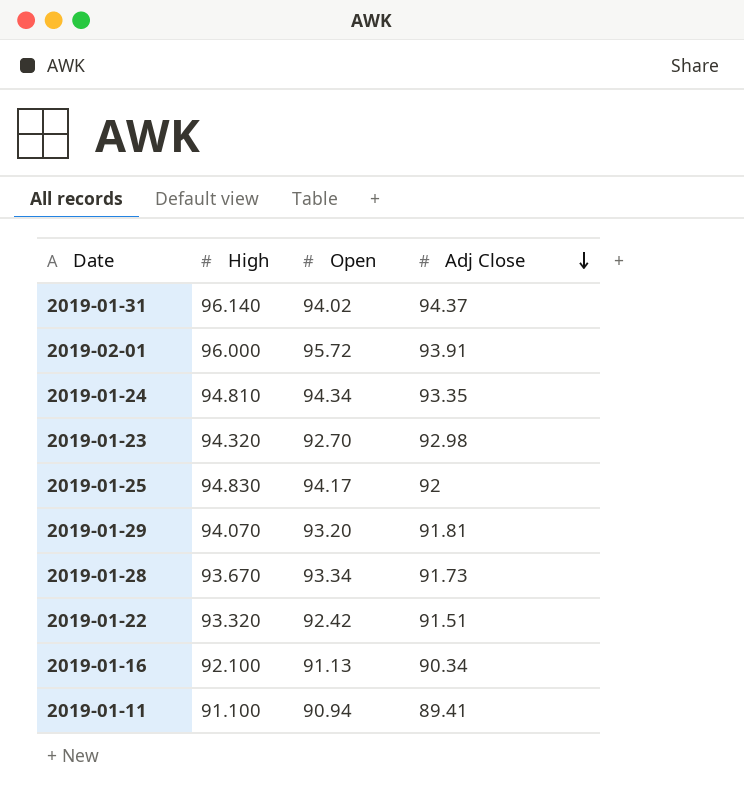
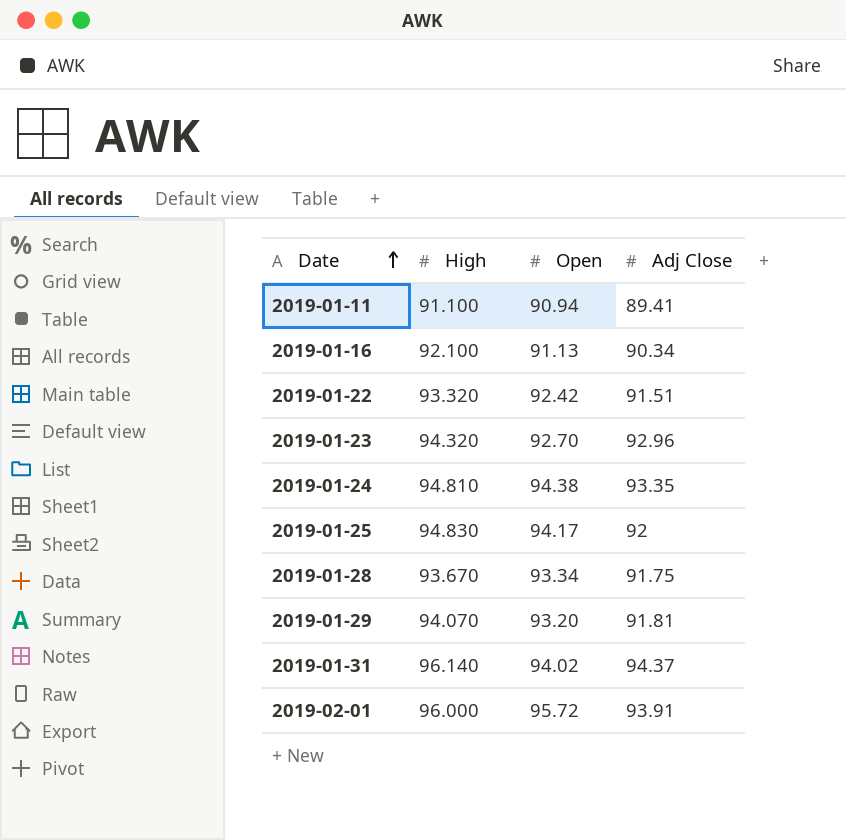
row order: Adj Close descending -> Date ascending
2019-01-23 | Adj Close: 92.98 -> 92.96
2019-01-24 | Open: 94.34 -> 94.38
2019-01-28 | Adj Close: 91.73 -> 91.75

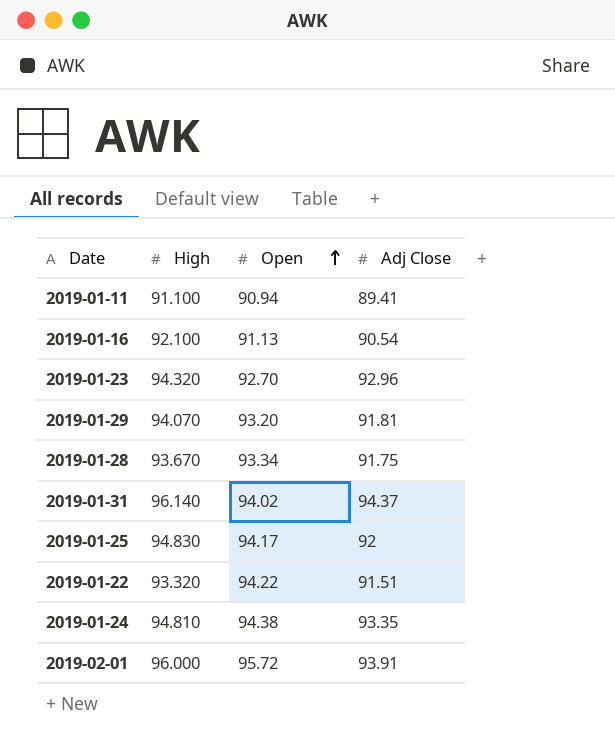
row order: Date ascending -> Open ascending
2019-01-16 | Adj Close: 90.34 -> 90.54
2019-01-22 | Open: 92.42 -> 94.22

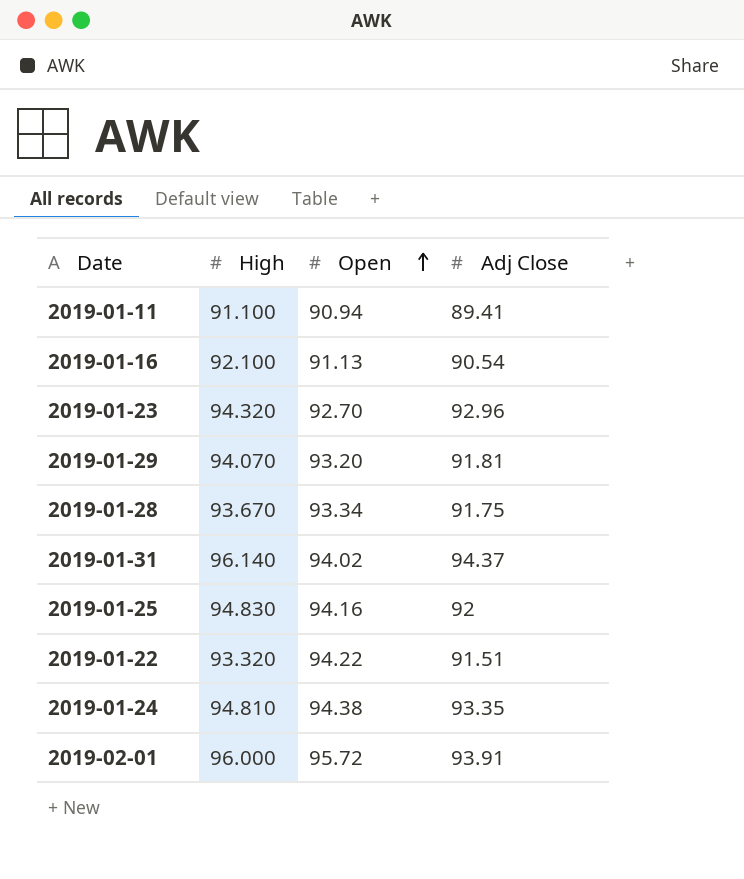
2019-01-25 | Open: 94.17 -> 94.16

